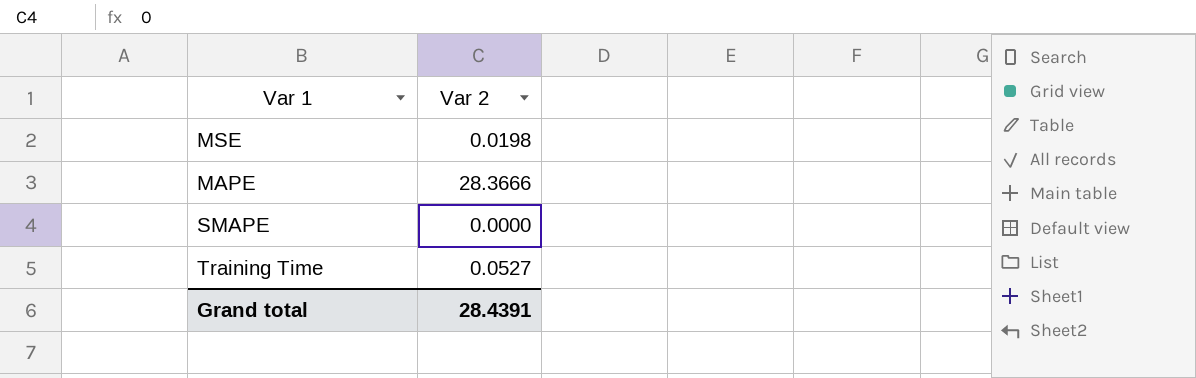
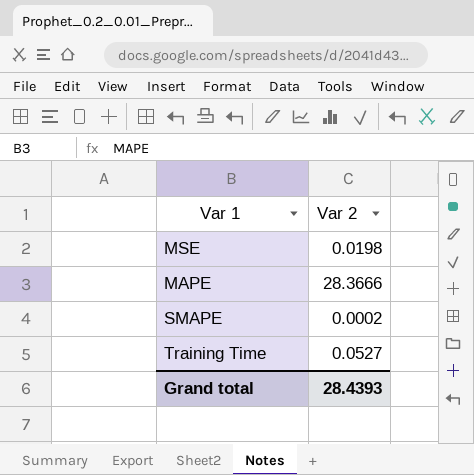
SMAPE | Var 2: 0.0000 -> 0.0002
Grand total | Var 2: 28.4391 -> 28.4393

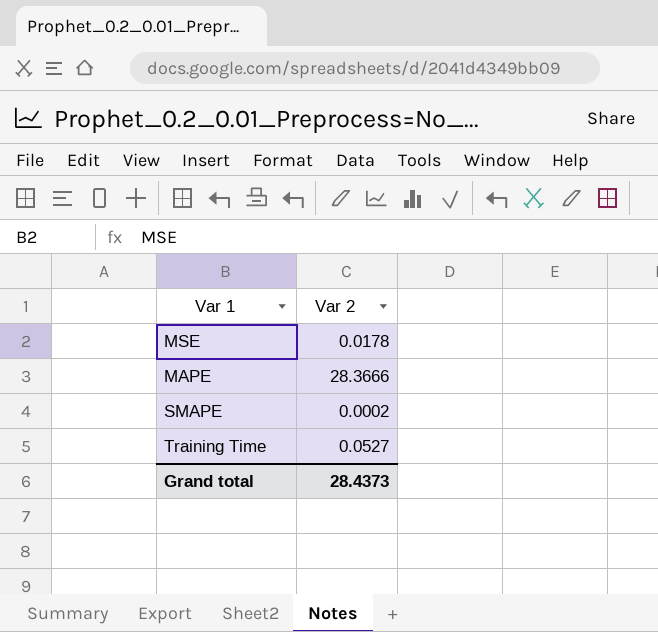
MSE | Var 2: 0.0198 -> 0.0178
Grand total | Var 2: 28.4393 -> 28.4373

